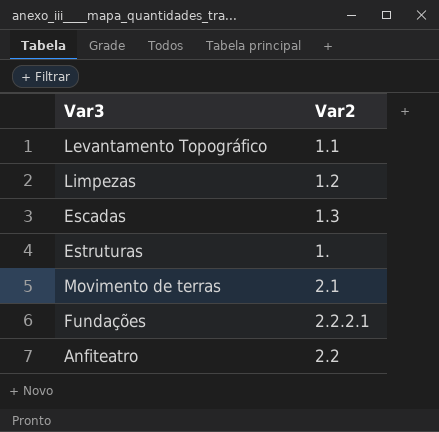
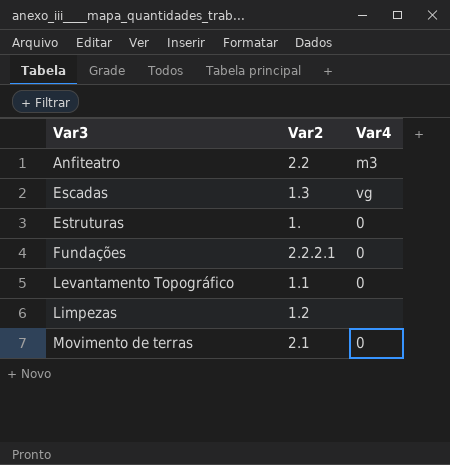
row order: none -> Var3 ascending
column Var4 | position: none -> 3

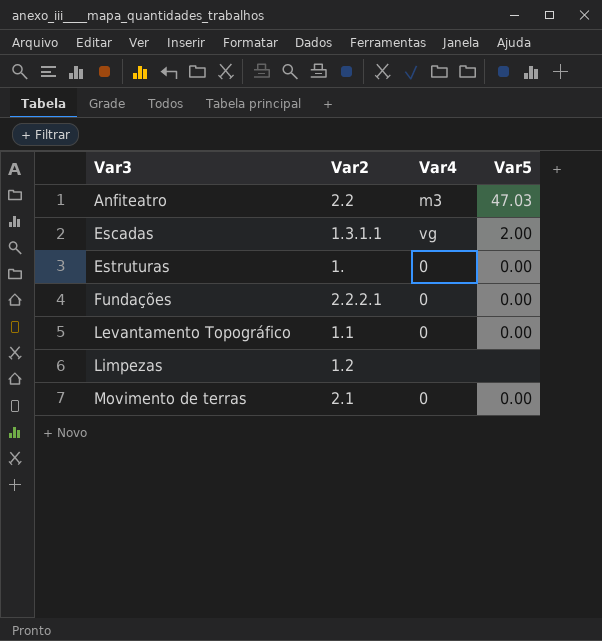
column Var5 | position: none -> 4
Escadas | Var2: 1.3 -> 1.3.1.1

